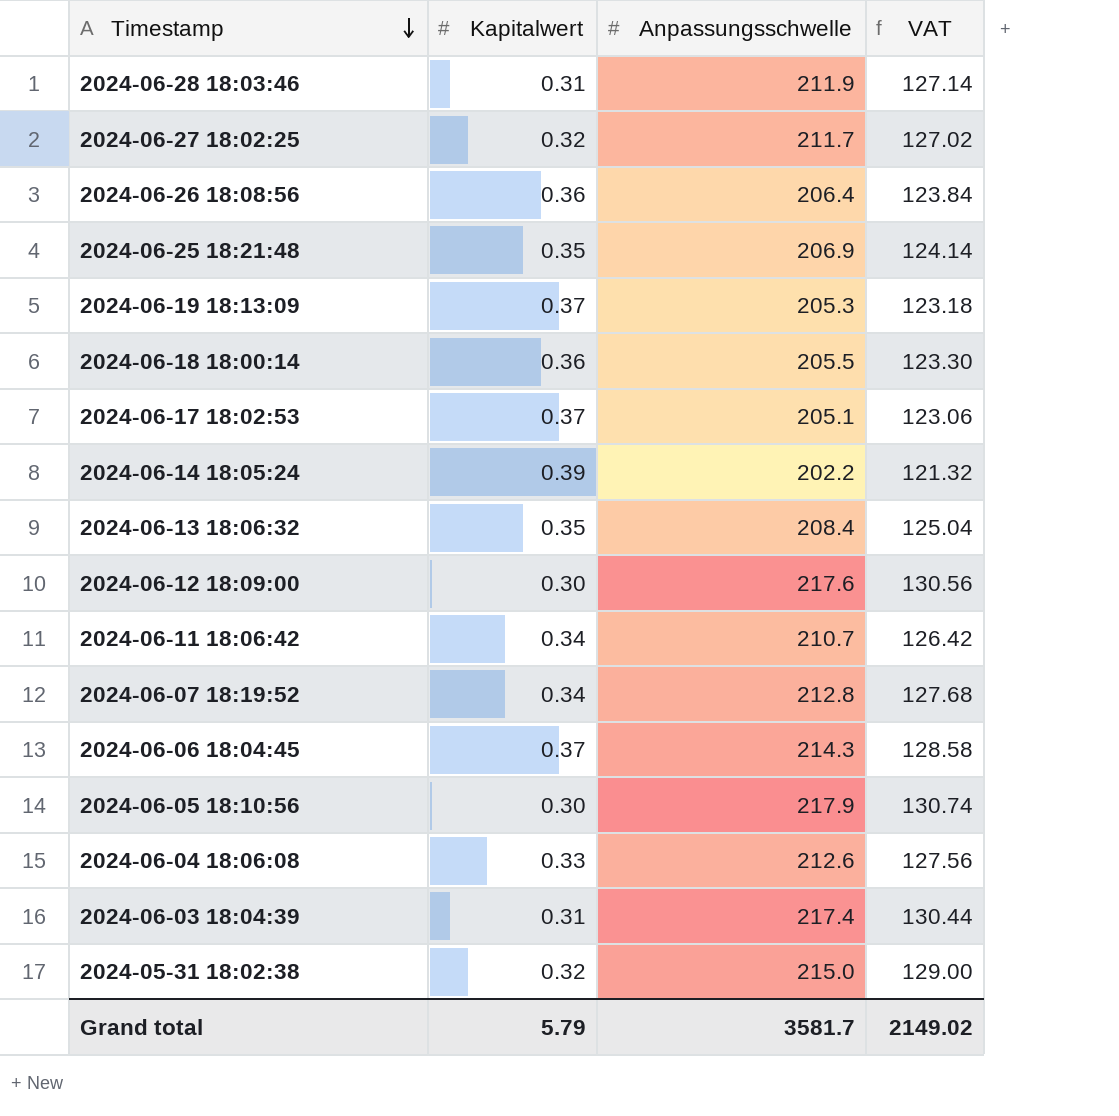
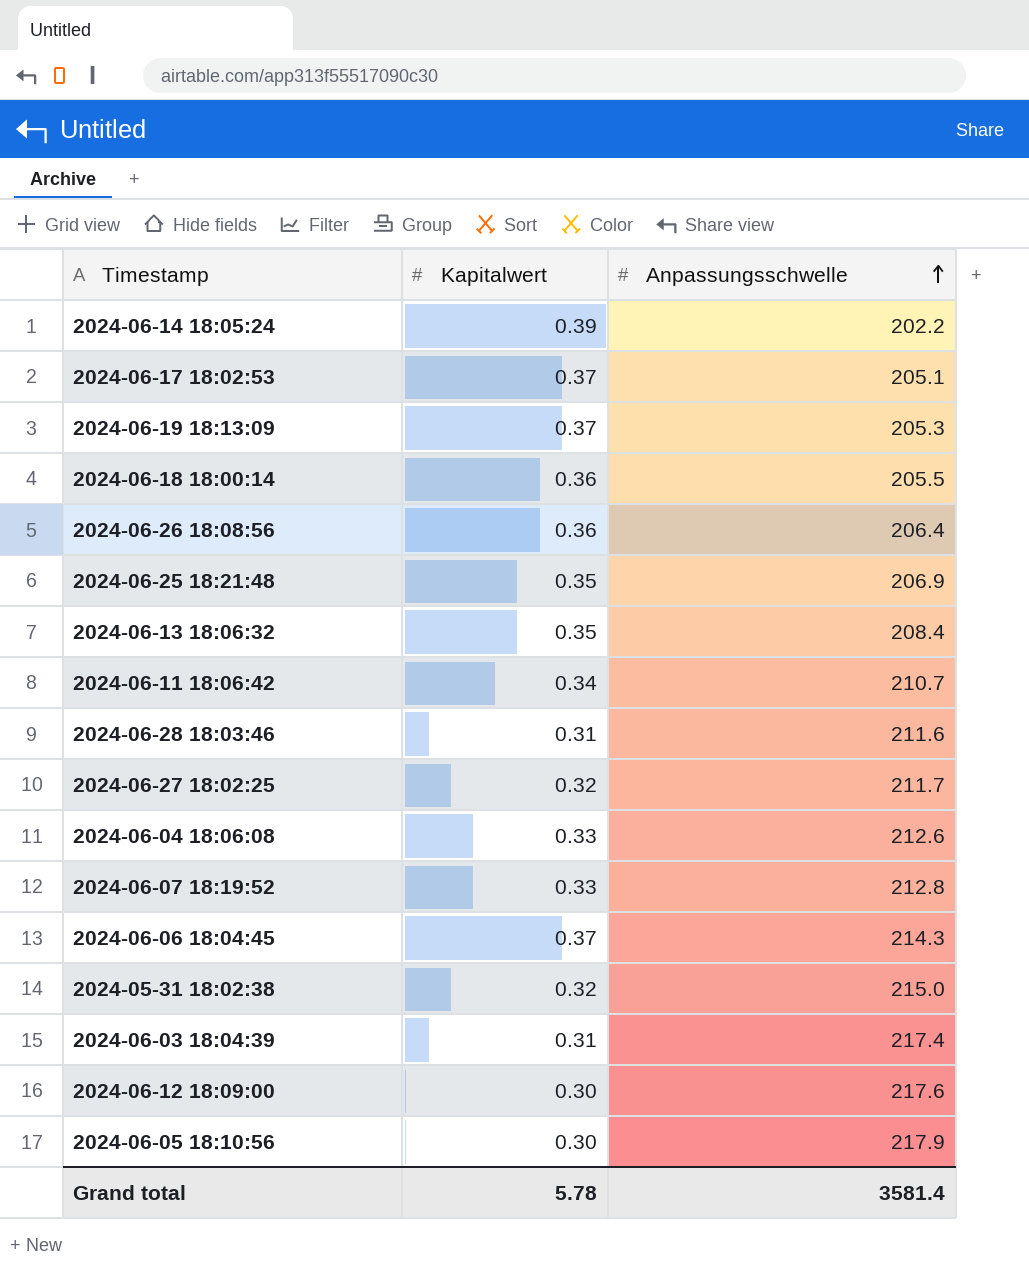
row order: Timestamp descending -> Anpassungsschwelle ascending
column VAT | formula: [Anpassungsschwelle] * 0.6 -> none
2024-06-28 18:03:46 | Anpassungsschwelle: 211.9 -> 211.6
2024-06-07 18:19:52 | Kapitalwert: 0.34 -> 0.33
Grand total | Kapitalwert: 5.79 -> 5.78
Grand total | Anpassungsschwelle: 3581.7 -> 3581.4

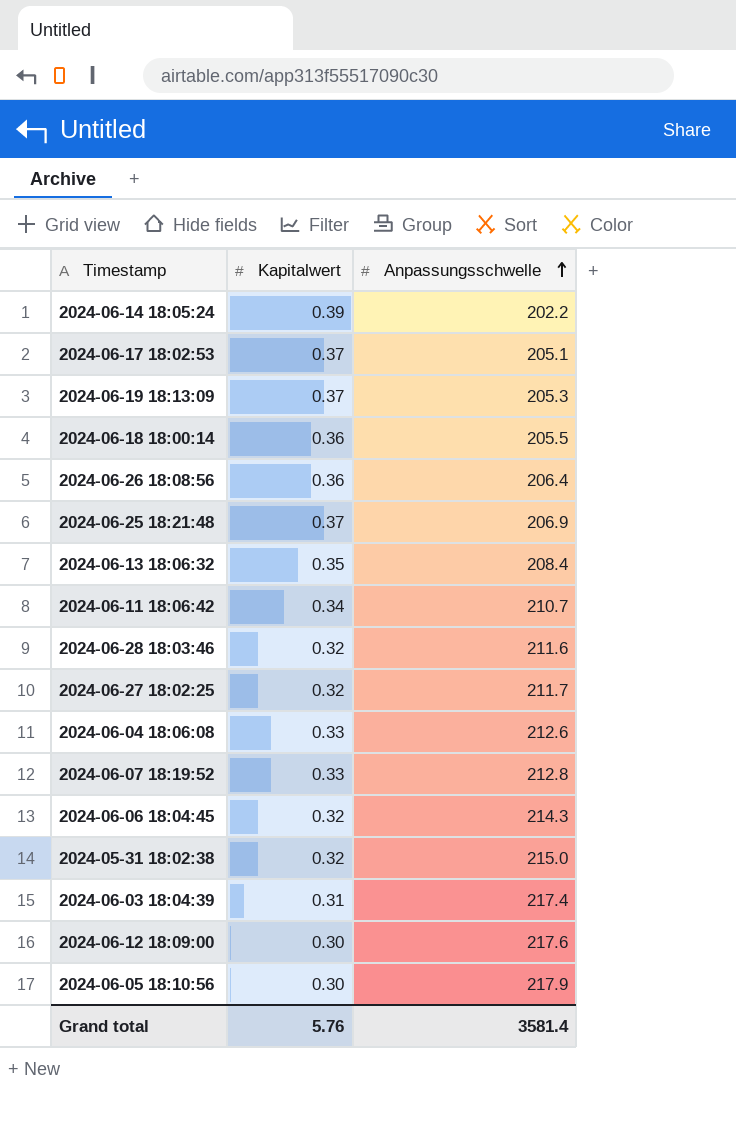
2024-06-25 18:21:48 | Kapitalwert: 0.35 -> 0.37
2024-06-28 18:03:46 | Kapitalwert: 0.31 -> 0.32
2024-06-06 18:04:45 | Kapitalwert: 0.37 -> 0.32
Grand total | Kapitalwert: 5.78 -> 5.76

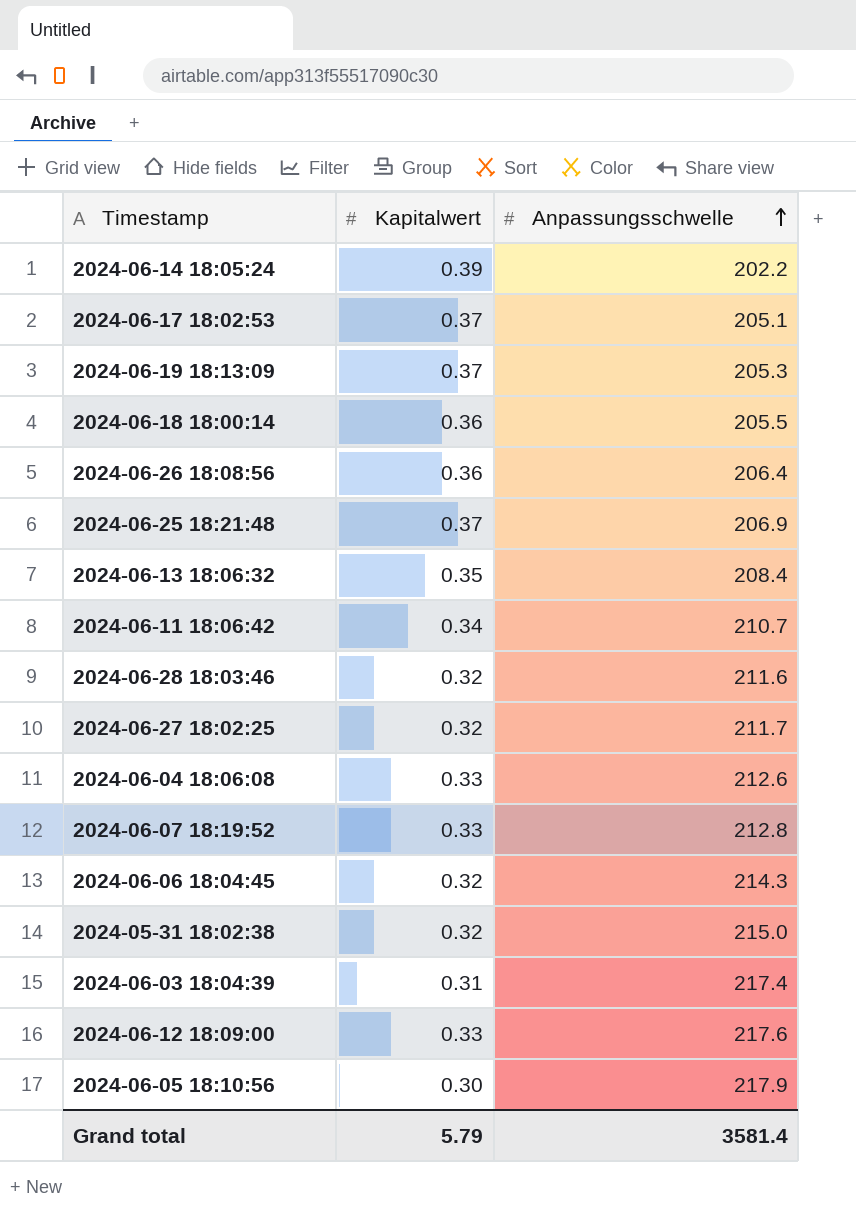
2024-06-12 18:09:00 | Kapitalwert: 0.30 -> 0.33
Grand total | Kapitalwert: 5.76 -> 5.79

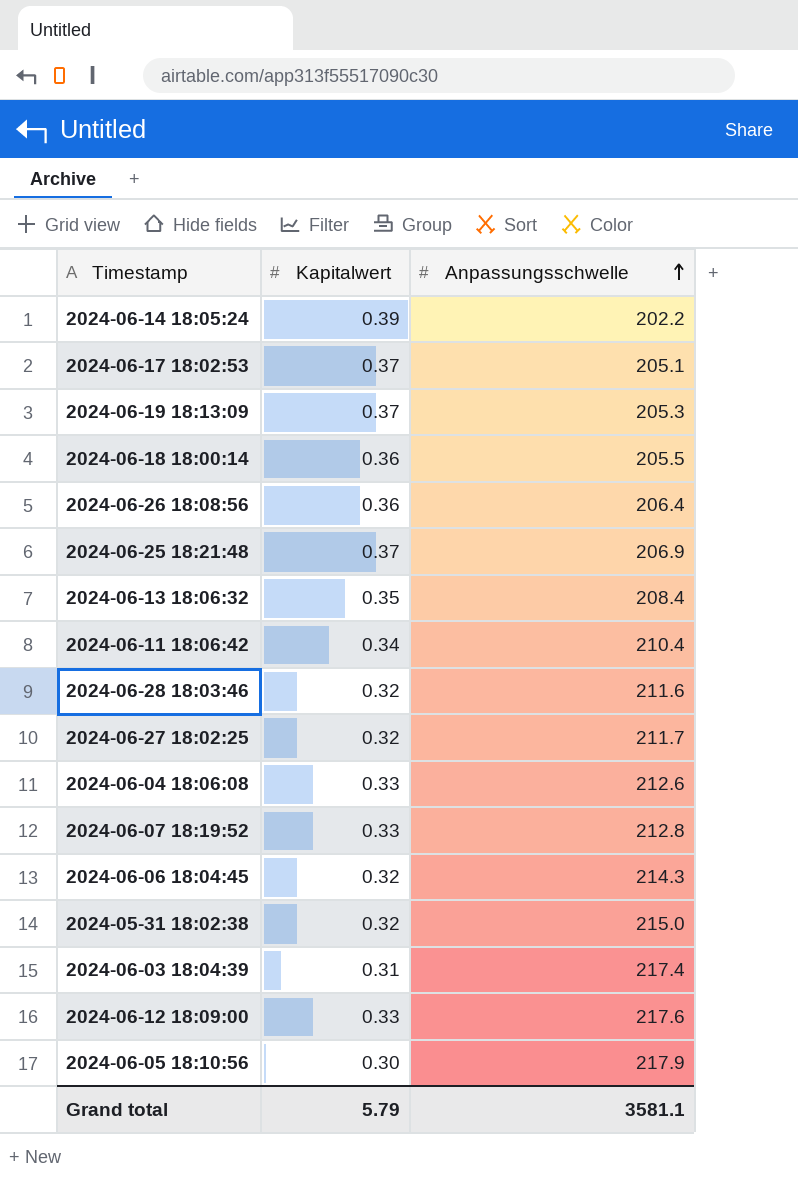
2024-06-11 18:06:42 | Anpassungsschwelle: 210.7 -> 210.4
Grand total | Anpassungsschwelle: 3581.4 -> 3581.1

